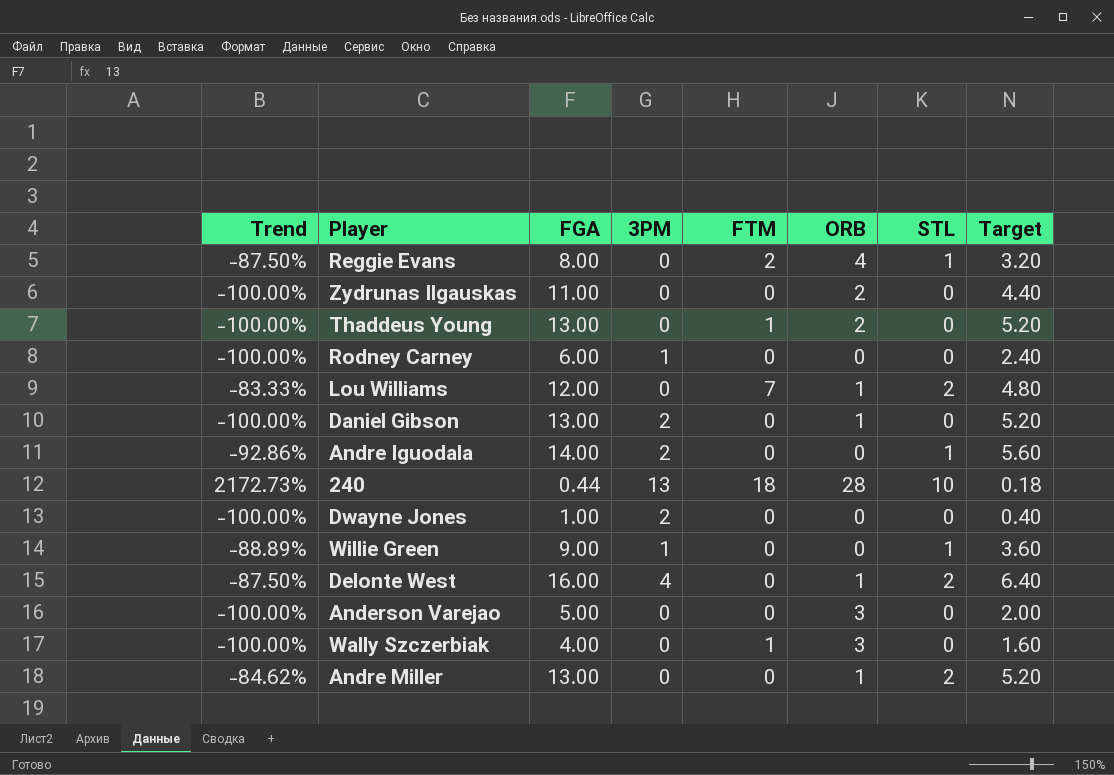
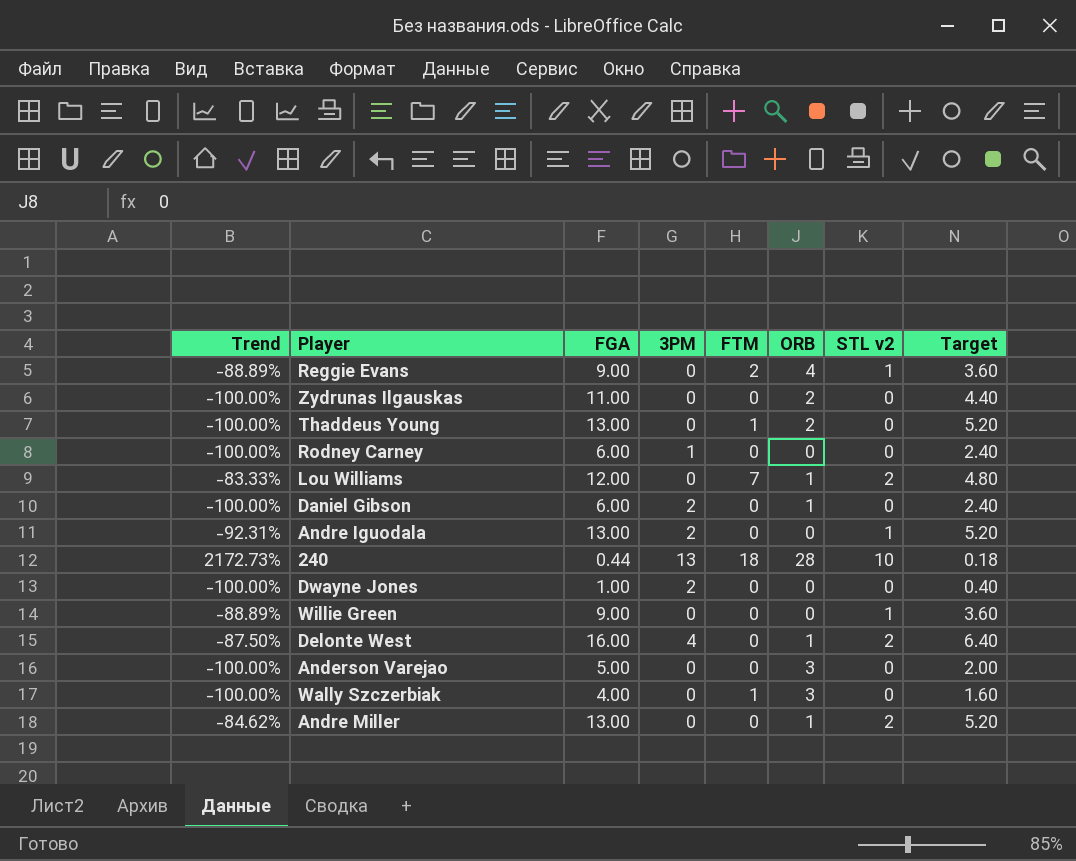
column name: STL -> STL v2
Reggie Evans | Trend: -87.50% -> -88.89%
Reggie Evans | FGA: 8.00 -> 9.00
Reggie Evans | Target: 3.20 -> 3.60
Daniel Gibson | FGA: 13.00 -> 6.00
Daniel Gibson | Target: 5.20 -> 2.40
Andre Iguodala | Trend: -92.86% -> -92.31%
Andre Iguodala | FGA: 14.00 -> 13.00
Andre Iguodala | Target: 5.60 -> 5.20
Willie Green | 3PM: 1 -> 0

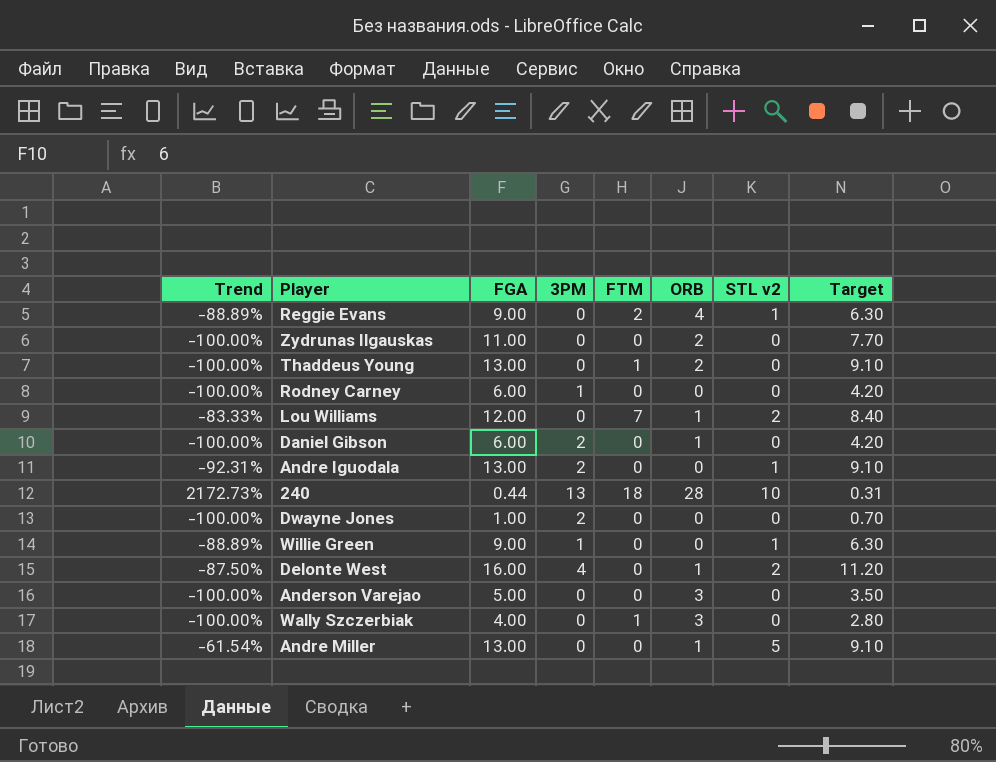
column Target | formula: [FGA] * 0.4 -> [FGA] * 0.7
Willie Green | 3PM: 0 -> 1
Andre Miller | Trend: -84.62% -> -61.54%
Andre Miller | STL v2: 2 -> 5

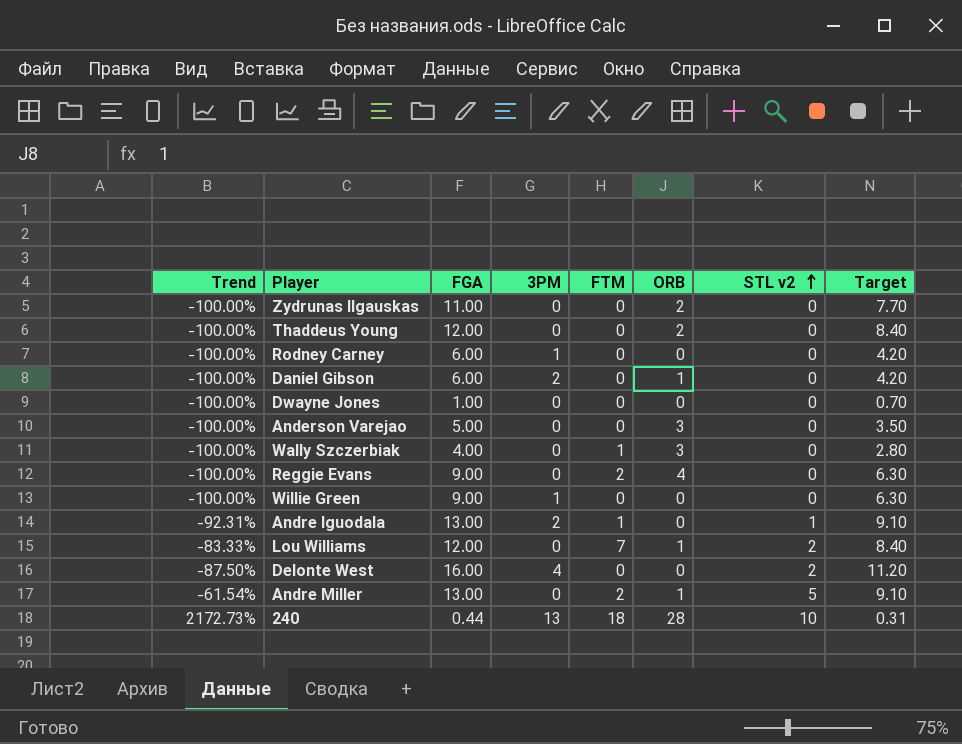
row order: none -> STL v2 ascending
Thaddeus Young | FGA: 13.00 -> 12.00
Thaddeus Young | FTM: 1 -> 0
Thaddeus Young | Target: 9.10 -> 8.40
Dwayne Jones | 3PM: 2 -> 0
Reggie Evans | Trend: -88.89% -> -100.00%
Reggie Evans | STL v2: 1 -> 0
Willie Green | Trend: -88.89% -> -100.00%
Willie Green | STL v2: 1 -> 0
Andre Iguodala | FTM: 0 -> 1
Delonte West | ORB: 1 -> 0
Andre Miller | FTM: 0 -> 2

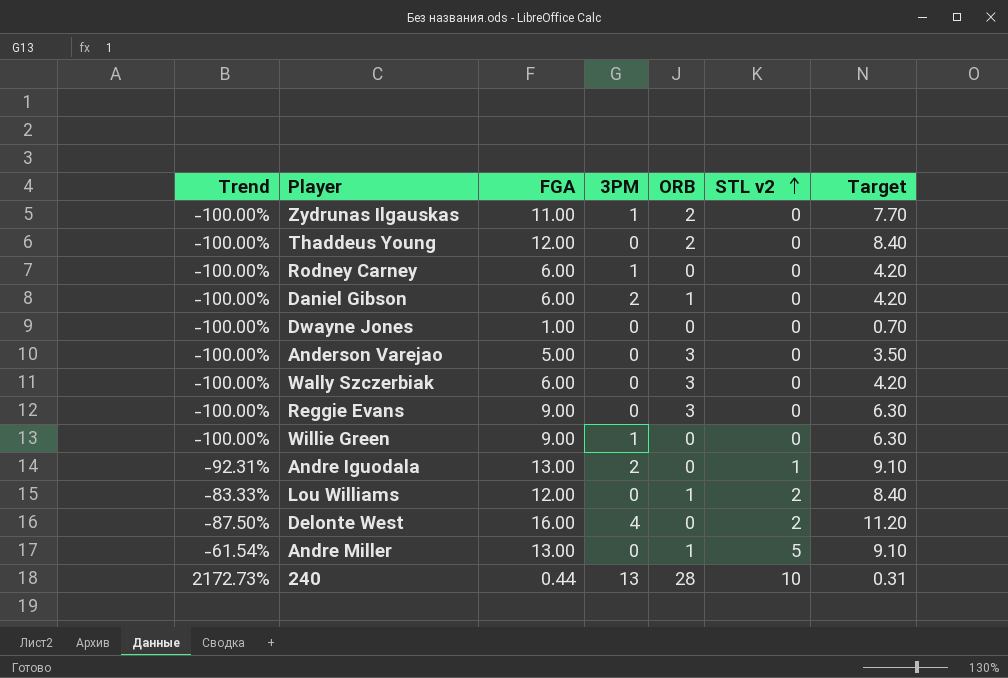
column FTM | position: 5 -> none
Zydrunas Ilgauskas | 3PM: 0 -> 1
Wally Szczerbiak | FGA: 4.00 -> 6.00
Wally Szczerbiak | Target: 2.80 -> 4.20
Reggie Evans | ORB: 4 -> 3

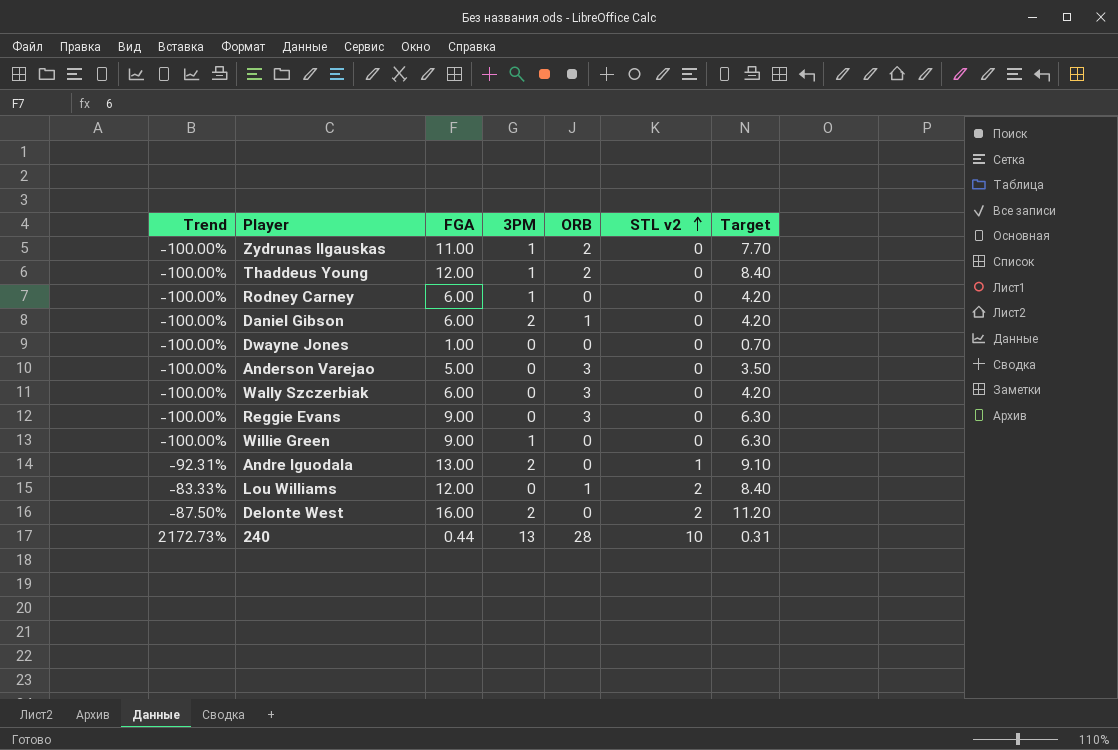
row Andre Miller: -61.54% | 13.00 | 0 | 1 | 5 | 9.10 -> none
Thaddeus Young | 3PM: 0 -> 1
Delonte West | 3PM: 4 -> 2

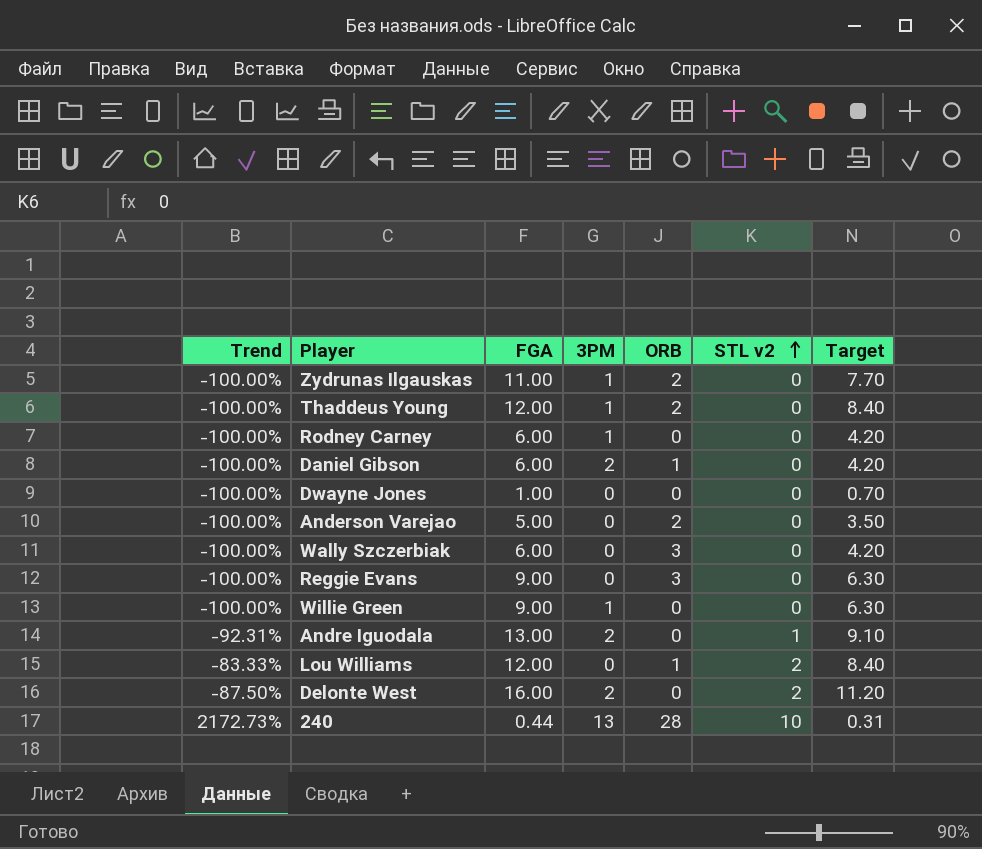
Anderson Varejao | ORB: 3 -> 2

